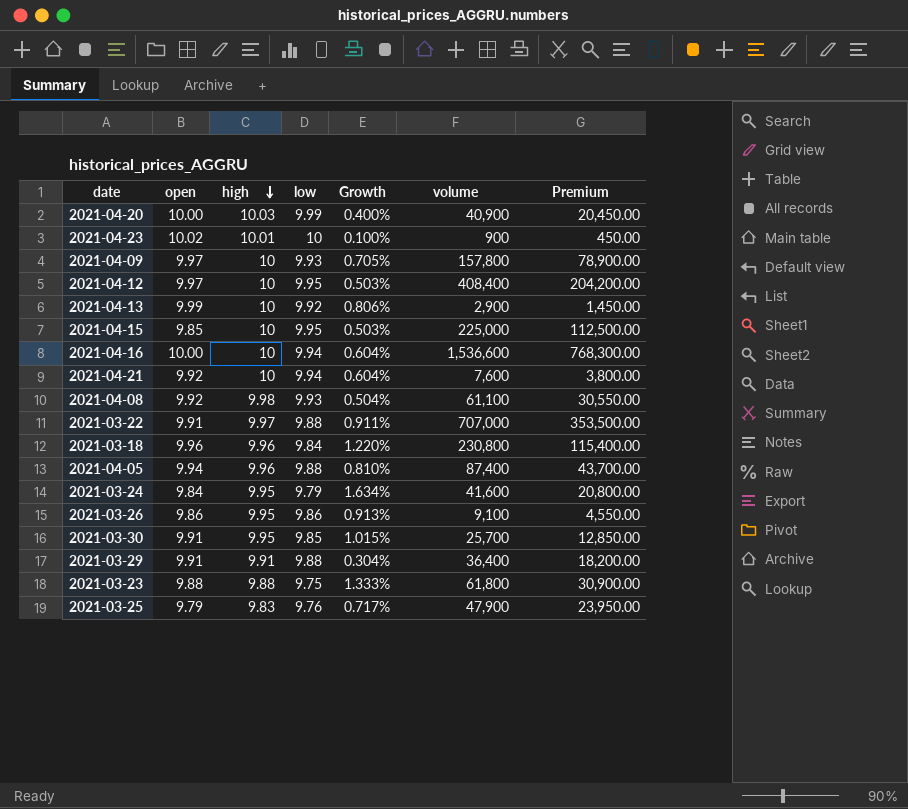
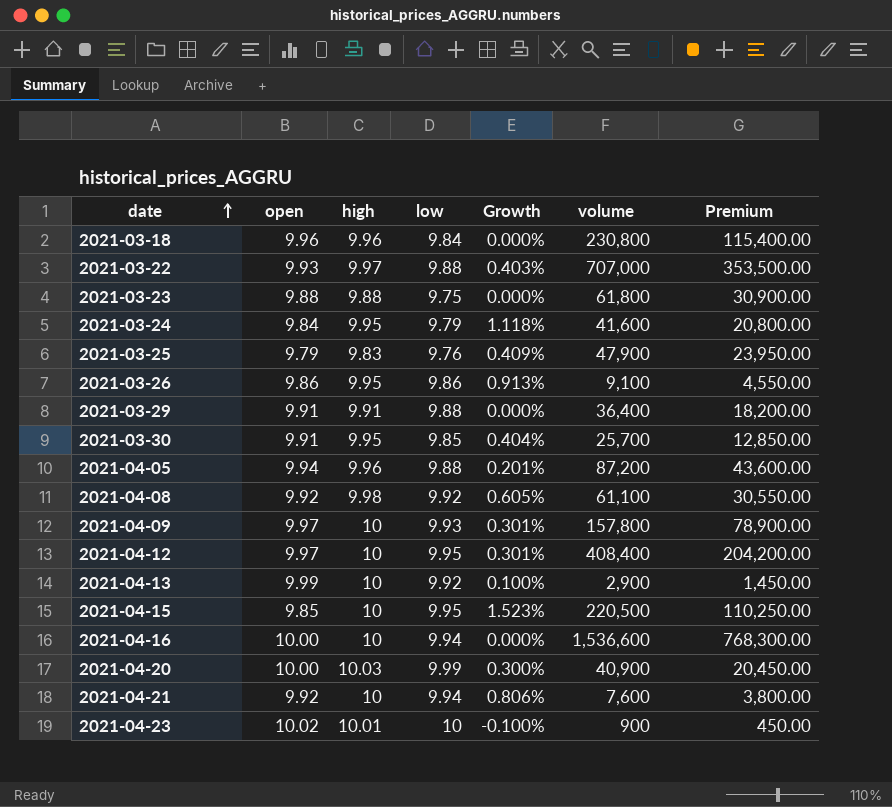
row order: high descending -> date ascending
column Growth | formula: ([high] - [low]) / [low] -> ([high] - [open]) / [open]
2021-03-22 | open: 9.91 -> 9.93
2021-04-05 | volume: 87,400 -> 87,200
2021-04-05 | Premium: 43,700.00 -> 43,600.00
2021-04-08 | low: 9.93 -> 9.92
2021-04-15 | volume: 225,000 -> 220,500
2021-04-15 | Premium: 112,500.00 -> 110,250.00

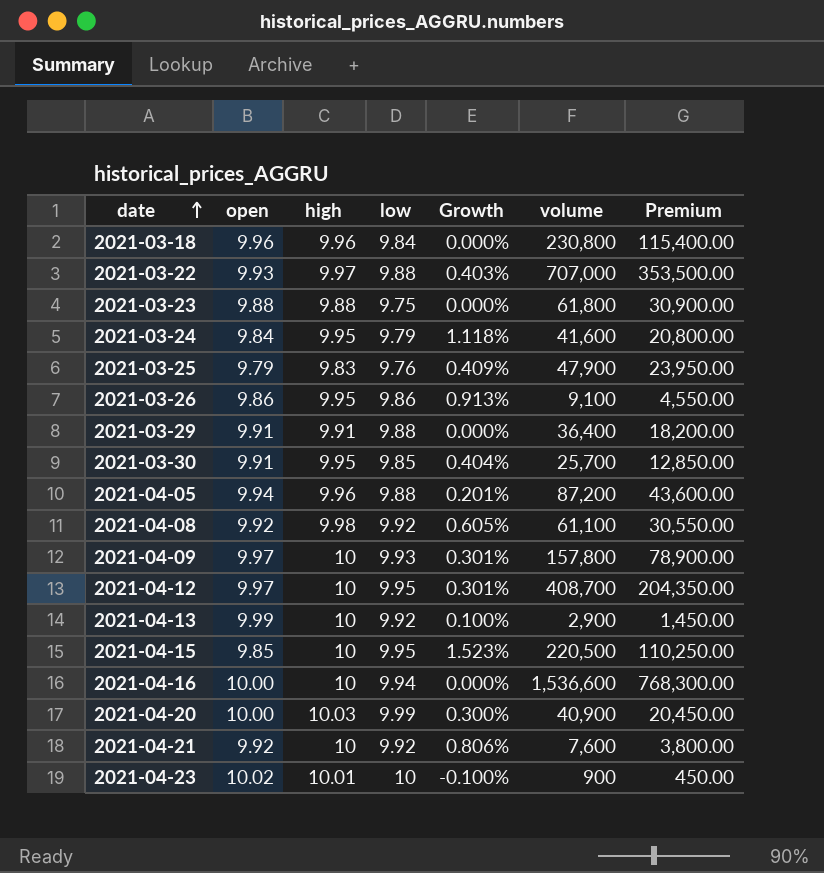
2021-04-12 | volume: 408,400 -> 408,700
2021-04-12 | Premium: 204,200.00 -> 204,350.00
2021-04-21 | low: 9.94 -> 9.92

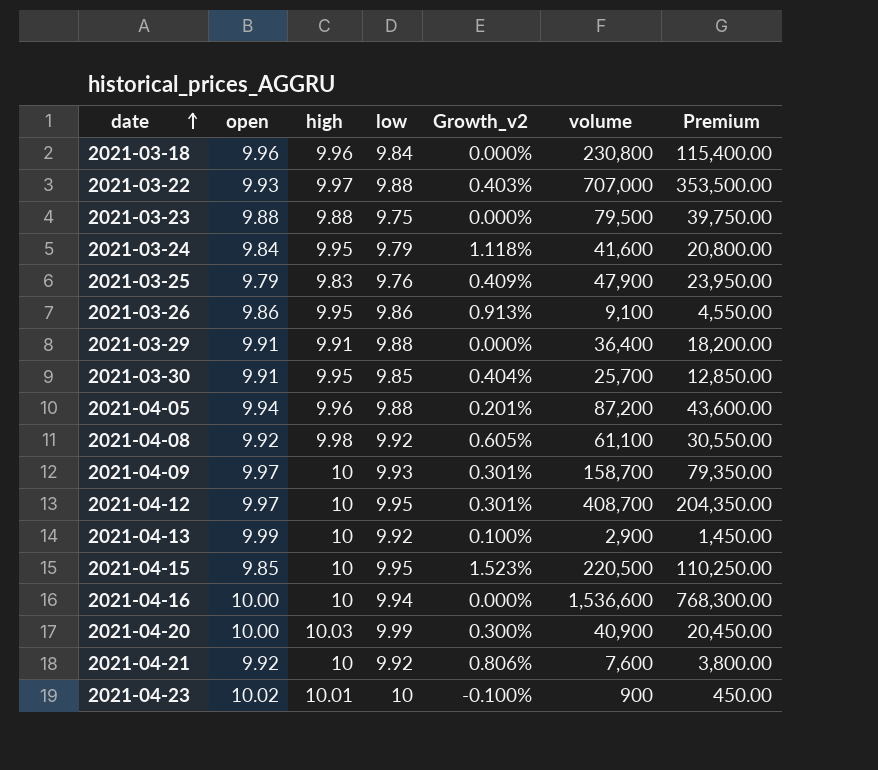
column name: Growth -> Growth_v2
2021-03-23 | volume: 61,800 -> 79,500
2021-03-23 | Premium: 30,900.00 -> 39,750.00
2021-04-09 | volume: 157,800 -> 158,700
2021-04-09 | Premium: 78,900.00 -> 79,350.00

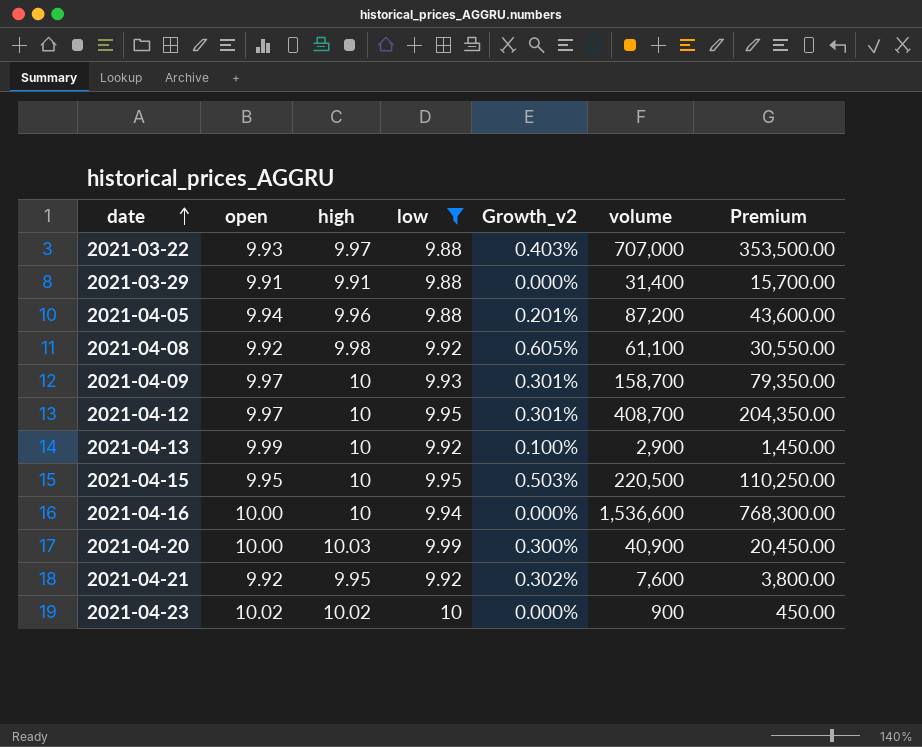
filter: none -> low >= 9.88
2021-03-29 | volume: 36,400 -> 31,400
2021-03-29 | Premium: 18,200.00 -> 15,700.00
2021-04-15 | open: 9.85 -> 9.95
2021-04-15 | Growth_v2: 1.523% -> 0.503%
2021-04-21 | high: 10 -> 9.95
2021-04-21 | Growth_v2: 0.806% -> 0.302%
2021-04-23 | high: 10.01 -> 10.02
2021-04-23 | Growth_v2: -0.100% -> 0.000%

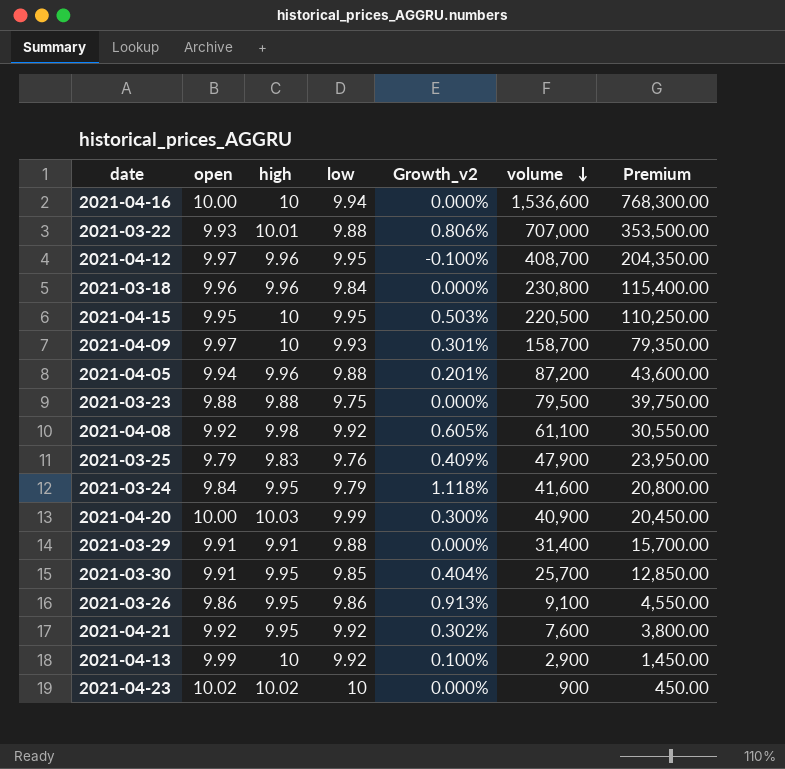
filter: low >= 9.88 -> none
row order: date ascending -> volume descending
2021-03-22 | high: 9.97 -> 10.01
2021-03-22 | Growth_v2: 0.403% -> 0.806%
2021-04-12 | high: 10 -> 9.96
2021-04-12 | Growth_v2: 0.301% -> -0.100%

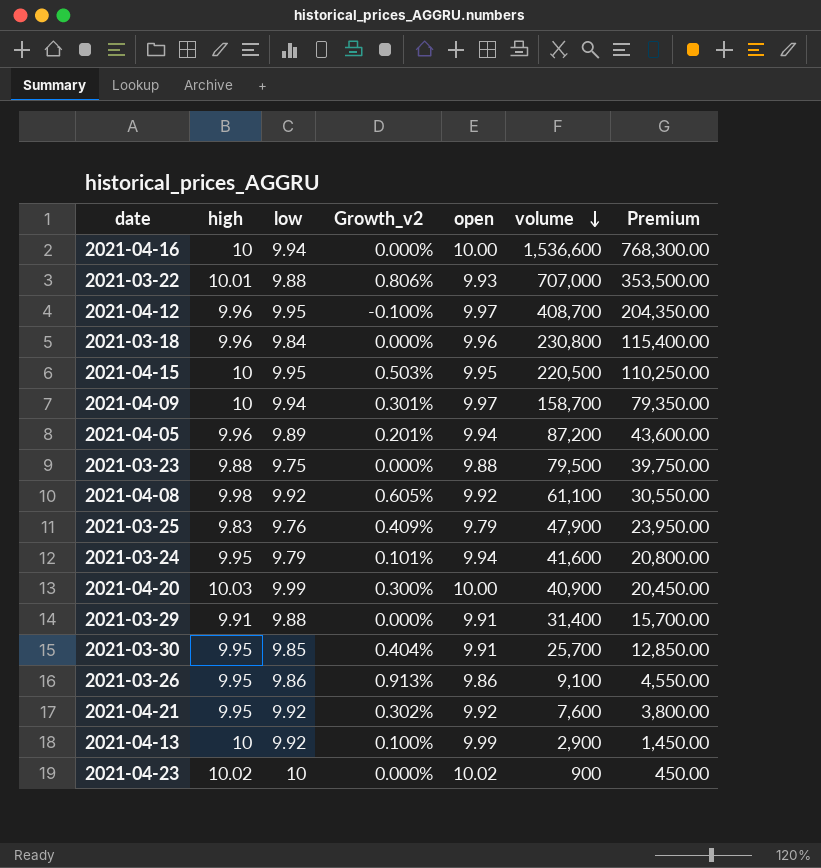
column open | position: 2 -> 5
2021-04-09 | low: 9.93 -> 9.94
2021-04-05 | low: 9.88 -> 9.89
2021-03-24 | Growth_v2: 1.118% -> 0.101%
2021-03-24 | open: 9.84 -> 9.94

